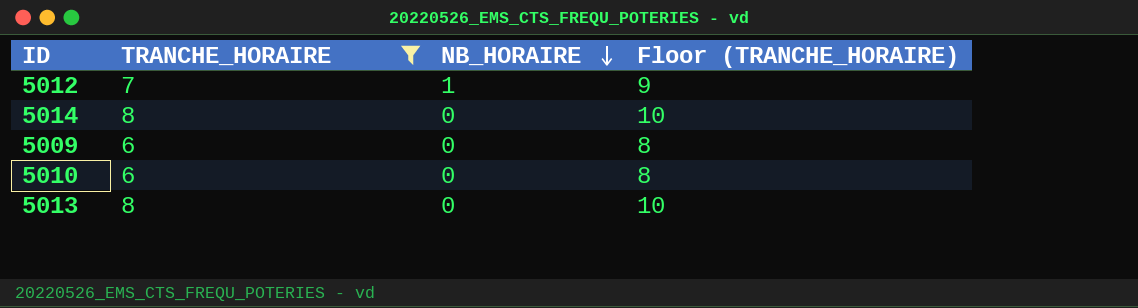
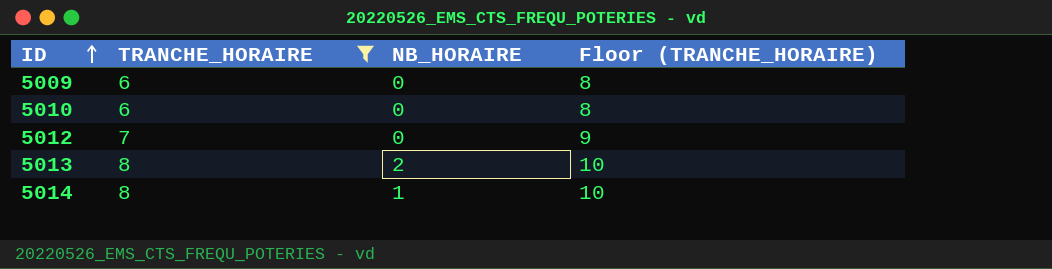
row order: NB_HORAIRE descending -> ID ascending
5012 | NB_HORAIRE: 1 -> 0
5013 | NB_HORAIRE: 0 -> 2
5014 | NB_HORAIRE: 0 -> 1

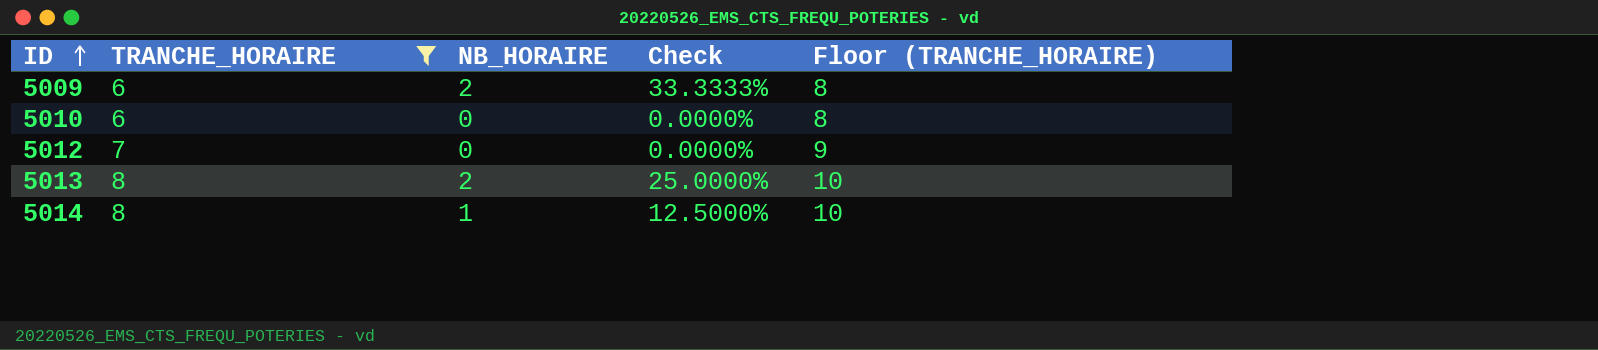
column Check | formula: none -> [NB_HORAIRE] / [TRANCHE_HORAIRE]
5009 | NB_HORAIRE: 0 -> 2

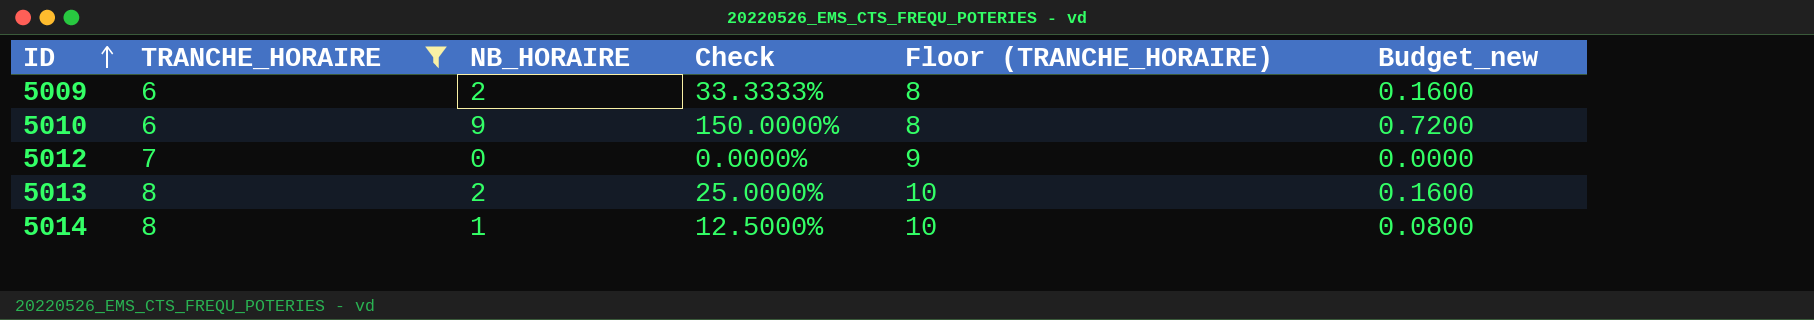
column Budget_new | formula: none -> [NB_HORAIRE] * 0.08
5010 | NB_HORAIRE: 0 -> 9
5010 | Check: 0.0000% -> 150.0000%

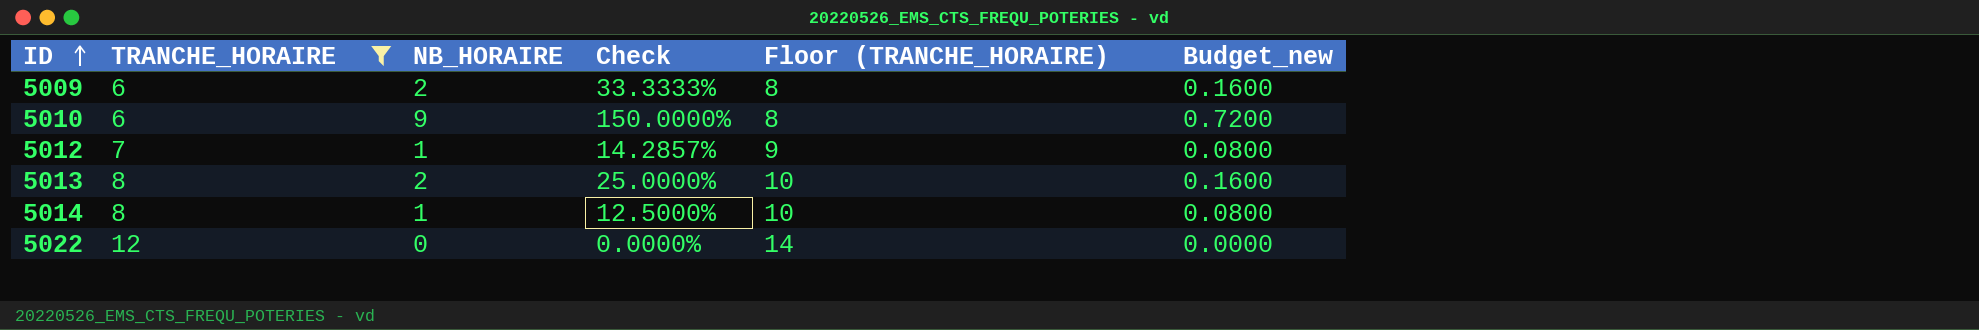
5012 | NB_HORAIRE: 0 -> 1
5012 | Check: 0.0000% -> 14.2857%
5012 | Budget_new: 0.0000 -> 0.0800
row 5022: none -> 12 | 0 | 0.0000% | 14 | 0.0000

